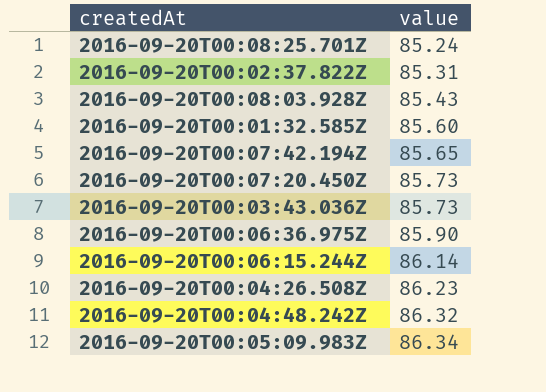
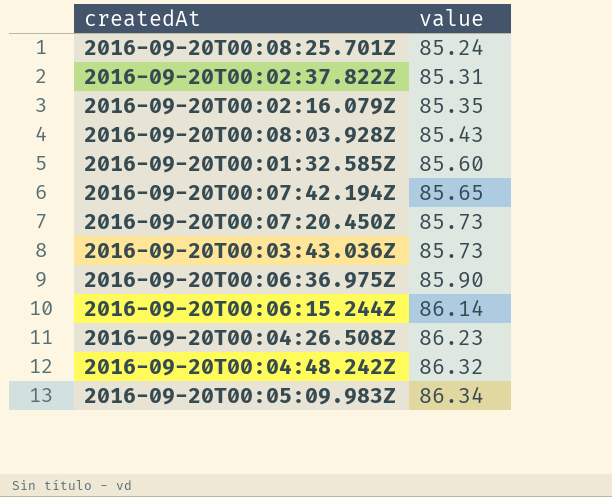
row 2016-09-20T00:02:16.079Z: none -> 85.35

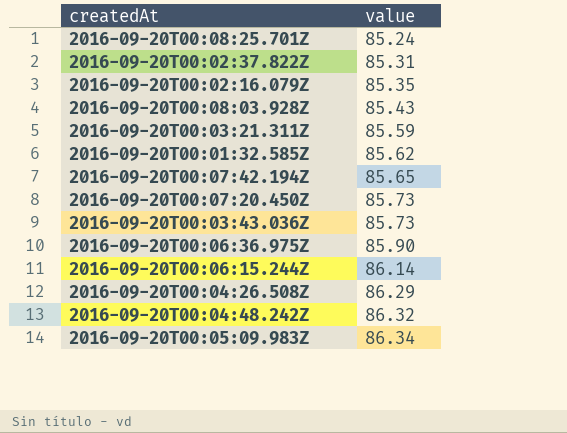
row 2016-09-20T00:03:21.311Z: none -> 85.59
2016-09-20T00:01:32.585Z | value: 85.60 -> 85.62
2016-09-20T00:04:26.508Z | value: 86.23 -> 86.29

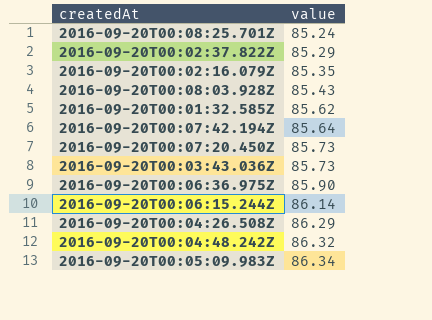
row 2016-09-20T00:03:21.311Z: 85.59 -> none
2016-09-20T00:02:37.822Z | value: 85.31 -> 85.29
2016-09-20T00:07:42.194Z | value: 85.65 -> 85.64

